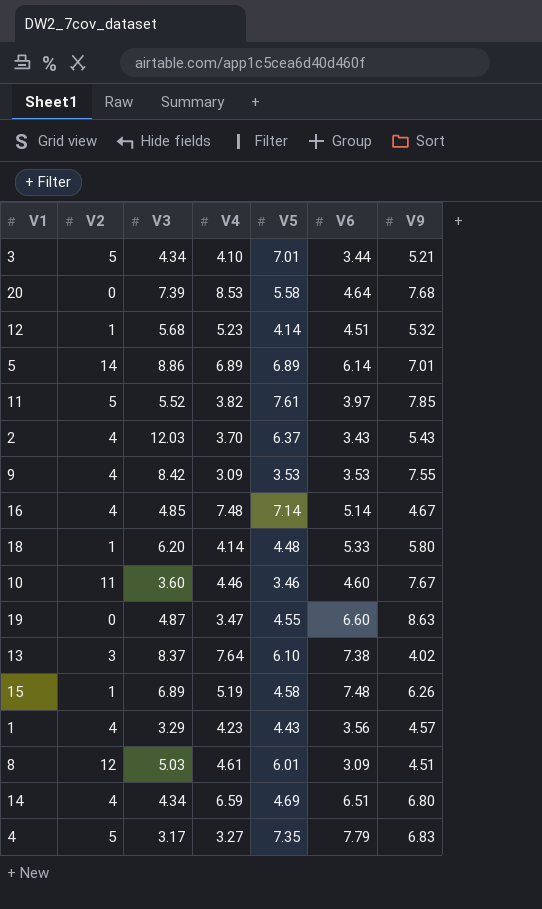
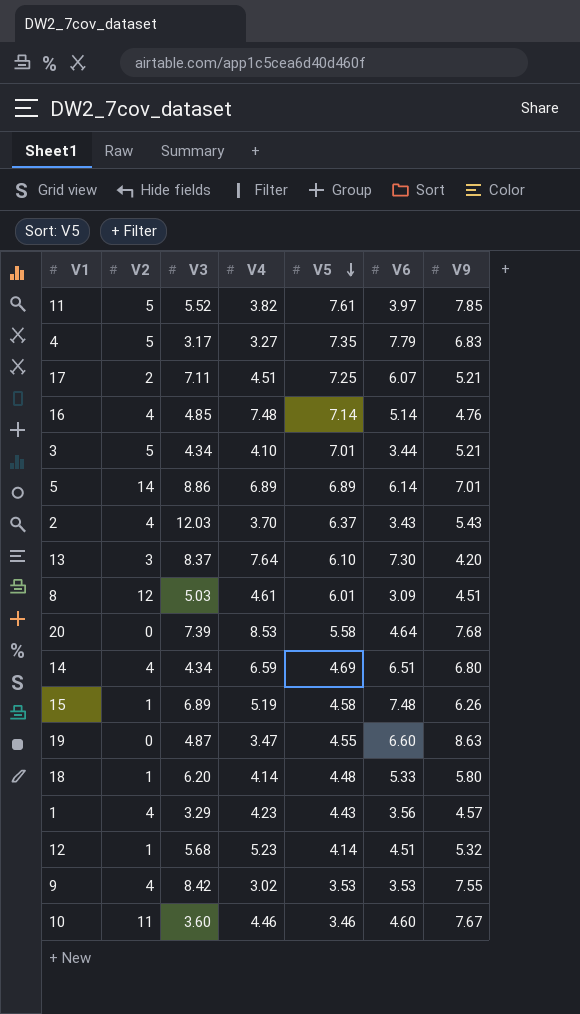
row order: none -> V5 descending
row 17: none -> 2 | 7.11 | 4.51 | 7.25 | 6.07 | 5.21
16 | V9: 4.67 -> 4.76
13 | V6: 7.38 -> 7.30
13 | V9: 4.02 -> 4.20
9 | V4: 3.09 -> 3.02

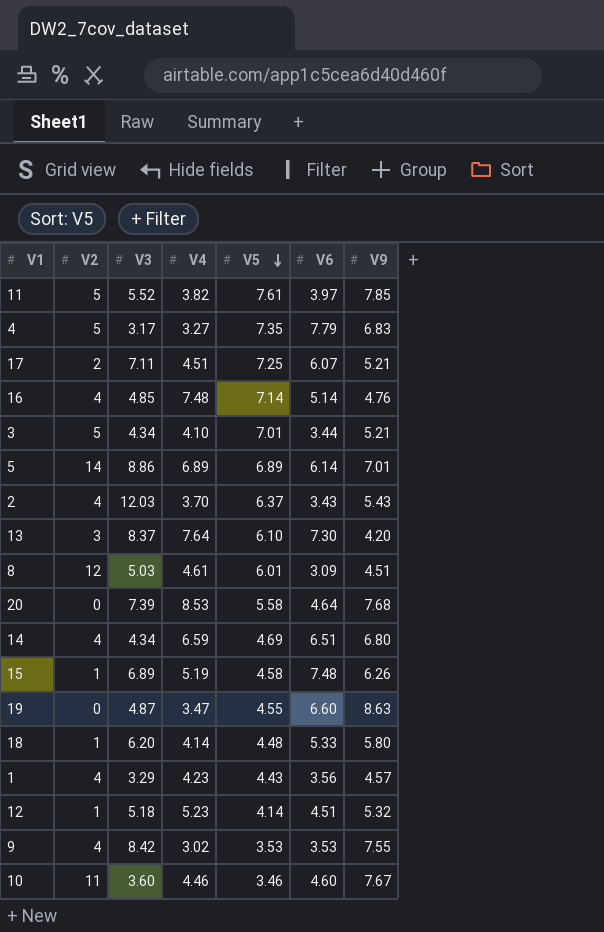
12 | V3: 5.68 -> 5.18

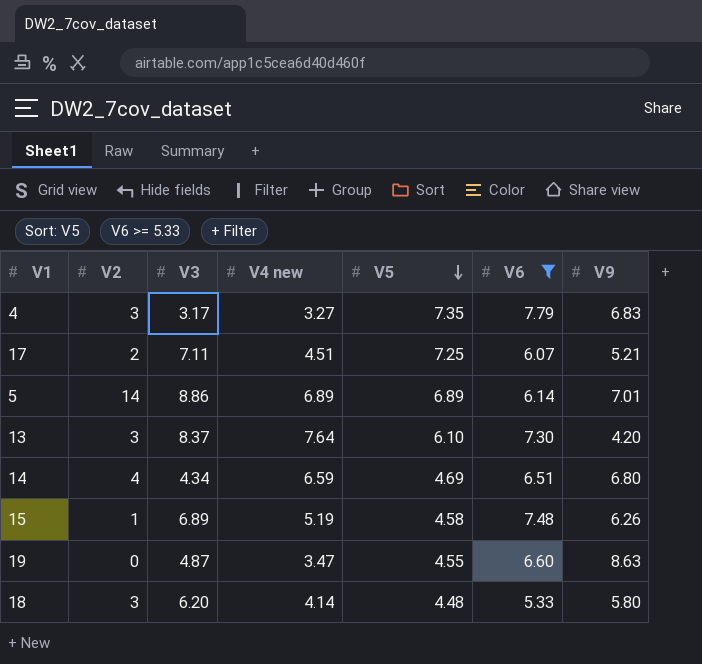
filter: none -> V6 >= 5.33
column name: V4 -> V4 new
4 | V2: 5 -> 3
18 | V2: 1 -> 3

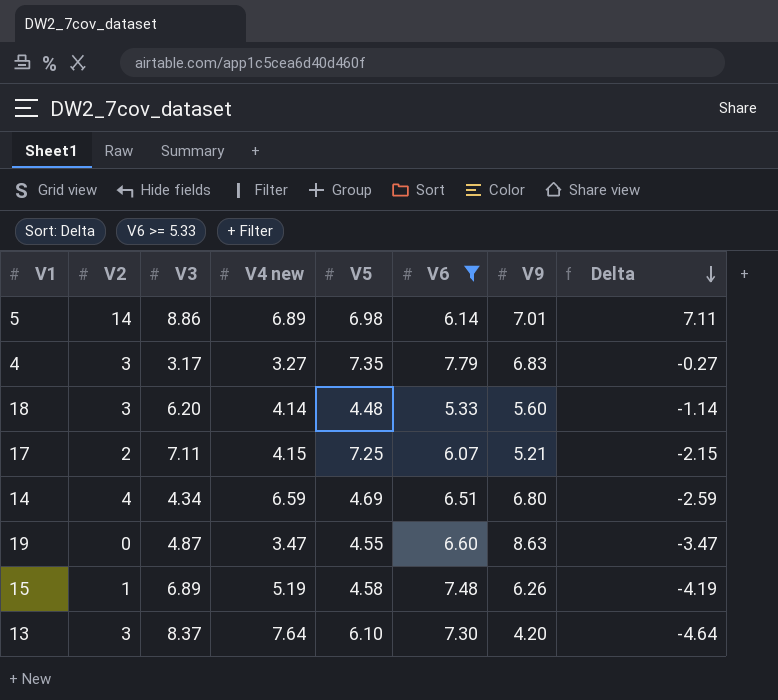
row order: V5 descending -> Delta descending
column Delta | formula: none -> [V2] - [V4 new]
5 | V5: 6.89 -> 6.98
18 | V9: 5.80 -> 5.60
17 | V4 new: 4.51 -> 4.15

